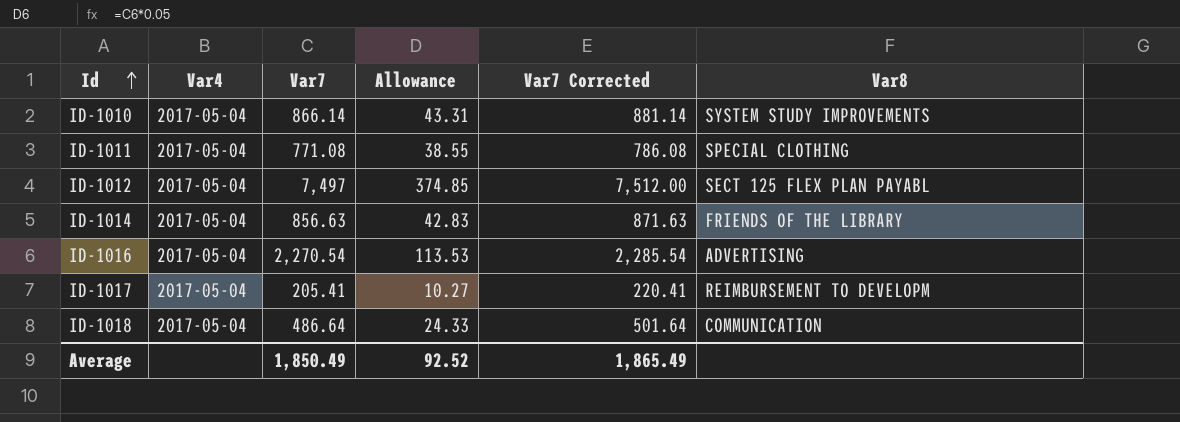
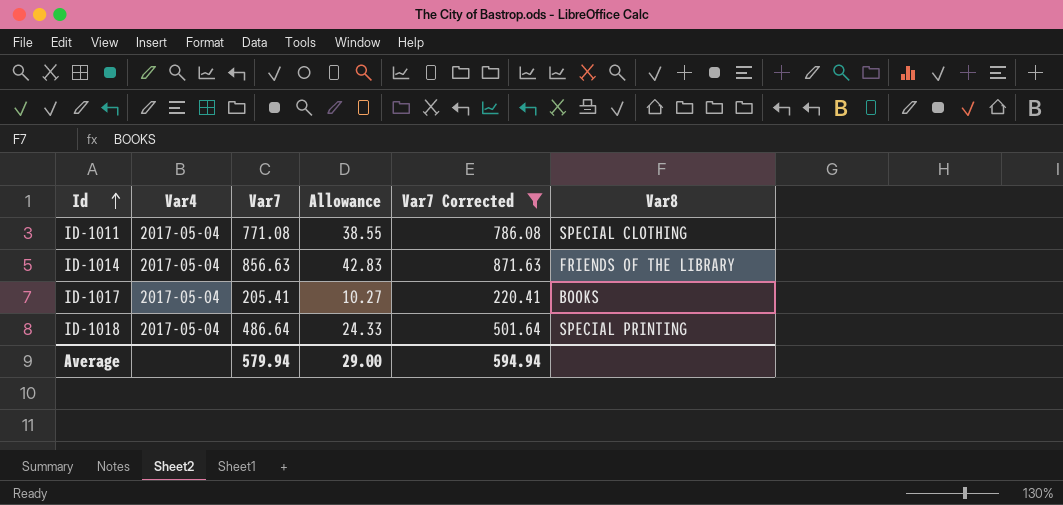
filter: none -> Var7 Corrected <= 871.63
ID-1017 | Var8: REIMBURSEMENT TO DEVELOPM -> BOOKS
ID-1018 | Var8: COMMUNICATION -> SPECIAL PRINTING
Average | Var7: 1,850.49 -> 579.94
Average | Allowance: 92.52 -> 29.00
Average | Var7 Corrected: 1,865.49 -> 594.94

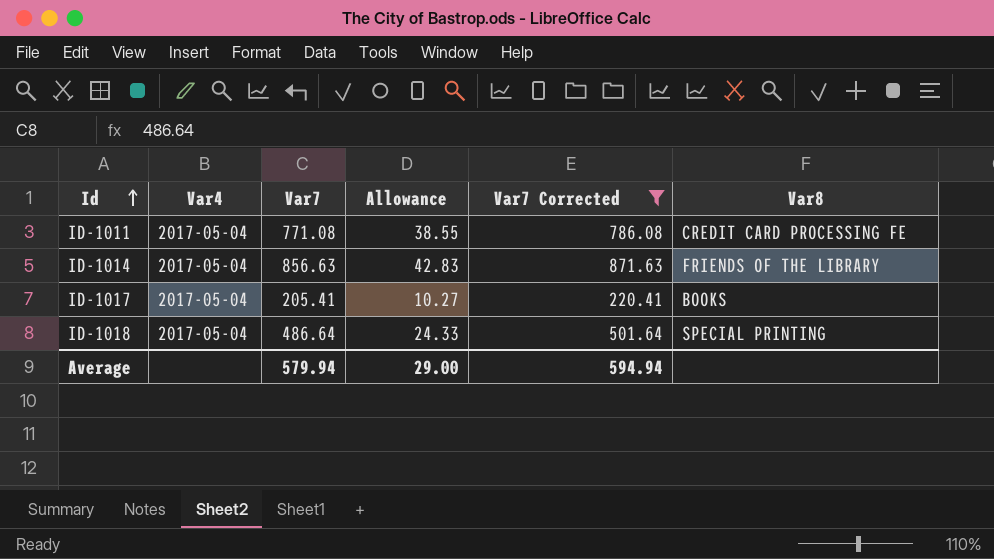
ID-1011 | Var8: SPECIAL CLOTHING -> CREDIT CARD PROCESSING FE

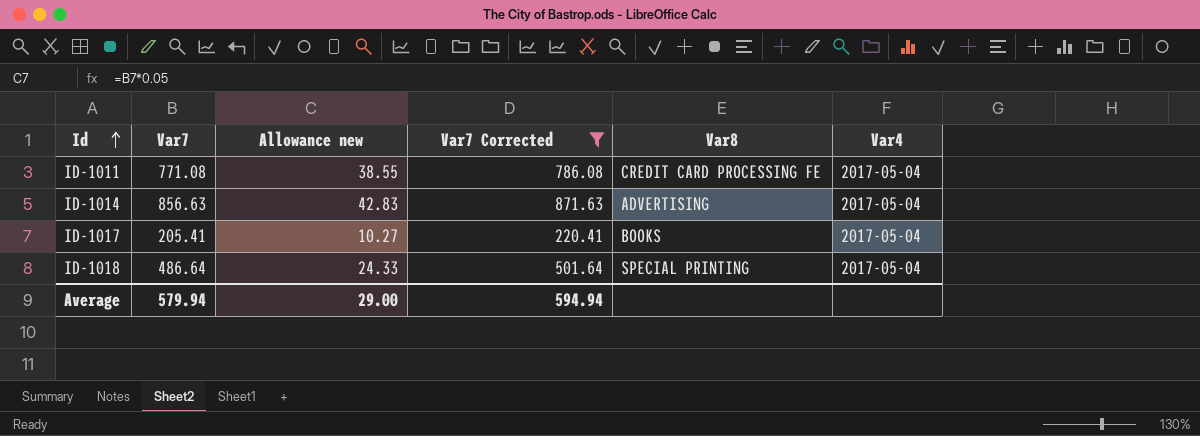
column name: Allowance -> Allowance new
column Var4 | position: 2 -> 6
ID-1014 | Var8: FRIENDS OF THE LIBRARY -> ADVERTISING

